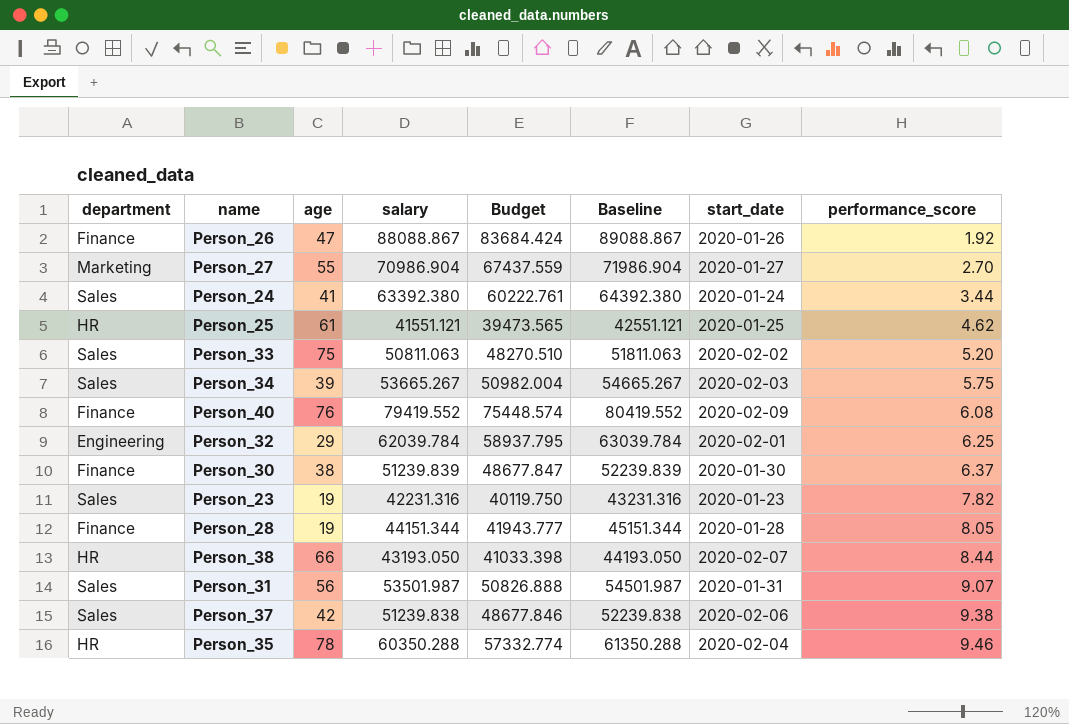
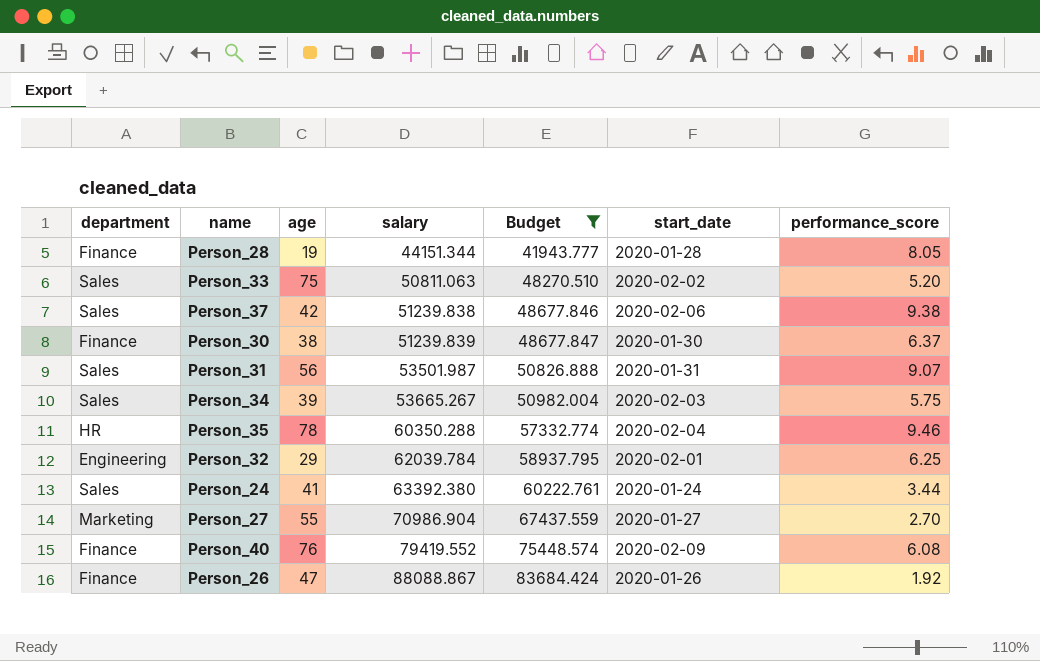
filter: none -> Budget >= 41943.777
row order: performance_score ascending -> salary ascending
column Baseline | formula: [salary] + 1000 -> none

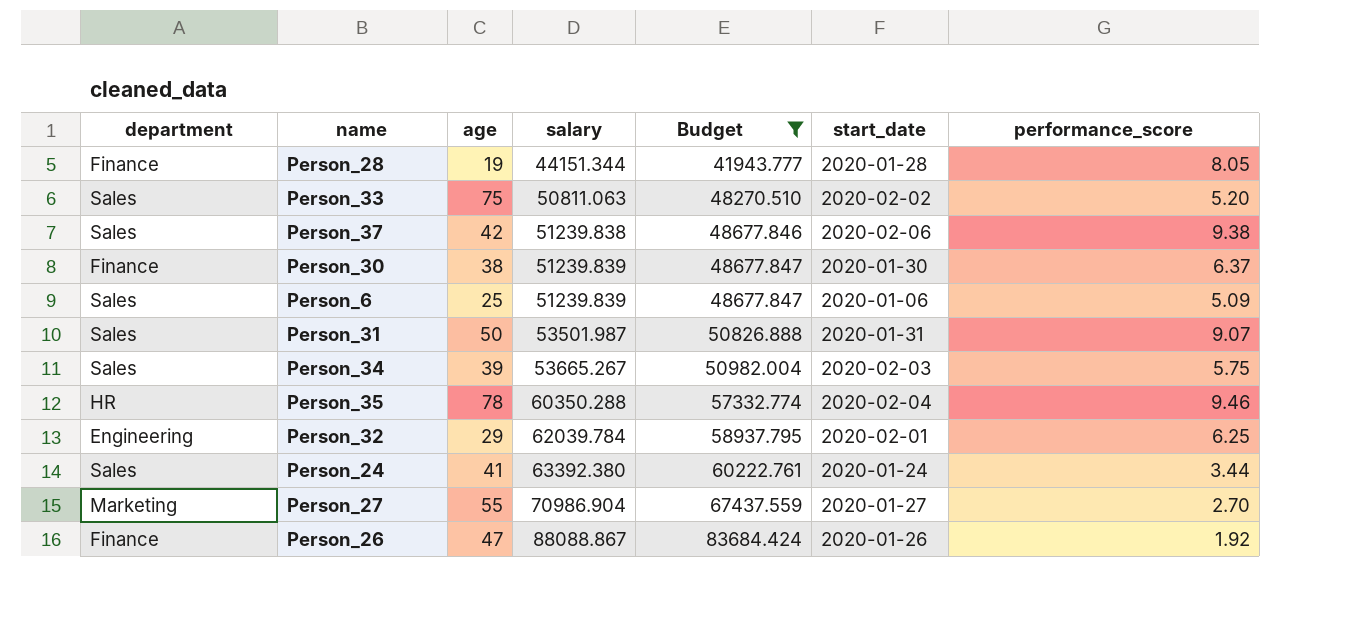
row Person_40: Finance | 76 | 79419.552 | 75448.574 | 2020-02-09 | 6.08 -> none
row Person_6: none -> Sales | 25 | 51239.839 | 48677.847 | 2020-01-06 | 5.09
Person_31 | age: 56 -> 50

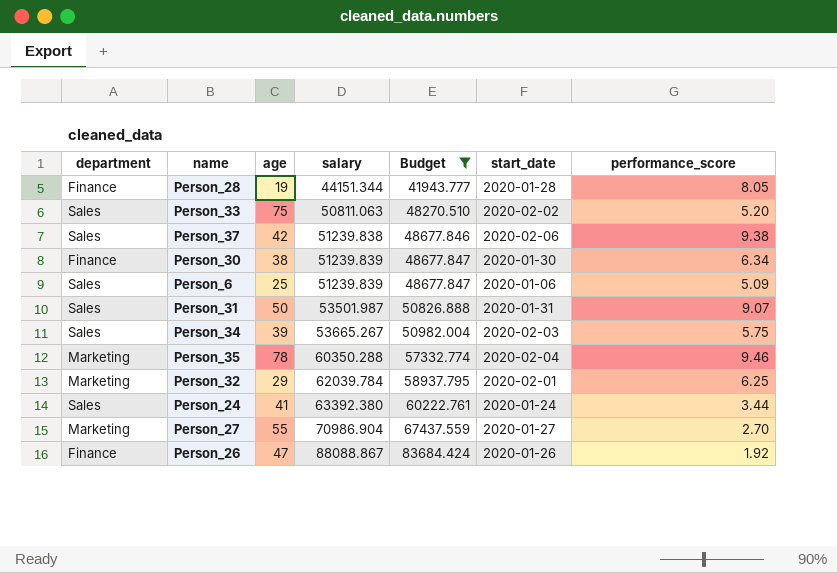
Person_30 | performance_score: 6.37 -> 6.34
Person_35 | department: HR -> Marketing
Person_32 | department: Engineering -> Marketing

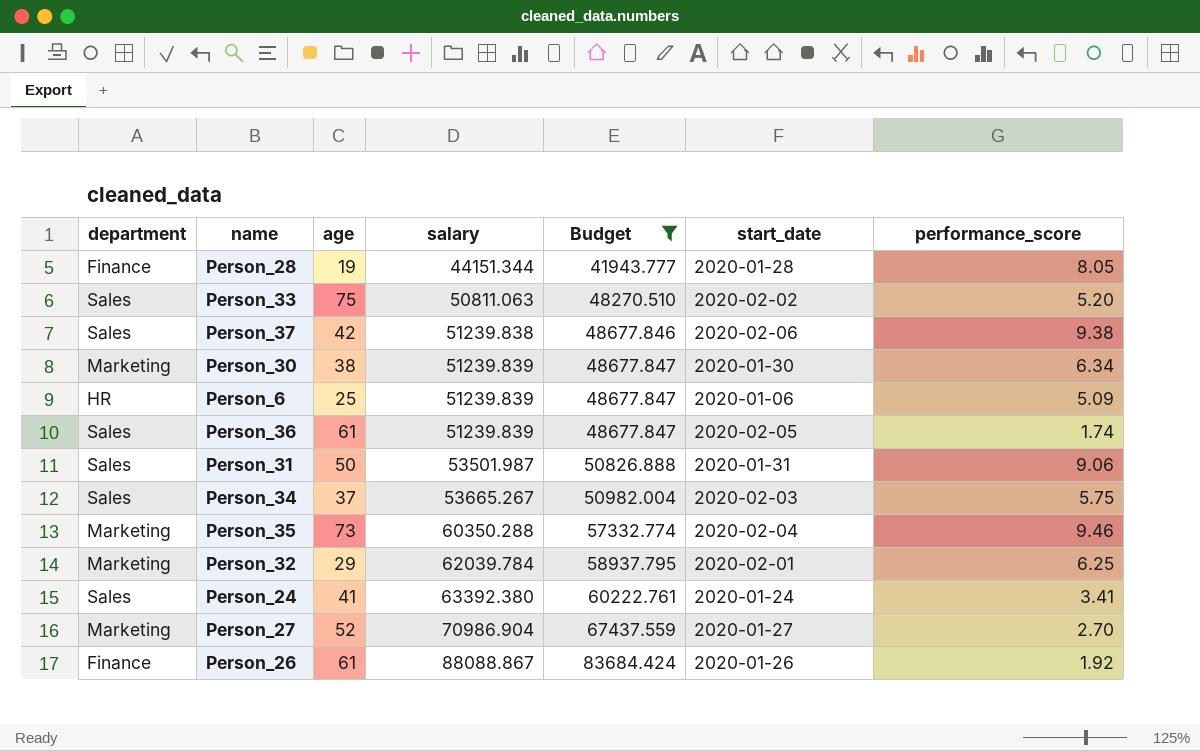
Person_30 | department: Finance -> Marketing
Person_6 | department: Sales -> HR
row Person_36: none -> Sales | 61 | 51239.839 | 48677.847 | 2020-02-05 | 1.74
Person_31 | performance_score: 9.07 -> 9.06
Person_34 | age: 39 -> 37
Person_35 | age: 78 -> 73
Person_24 | performance_score: 3.44 -> 3.41
Person_27 | age: 55 -> 52
Person_26 | age: 47 -> 61

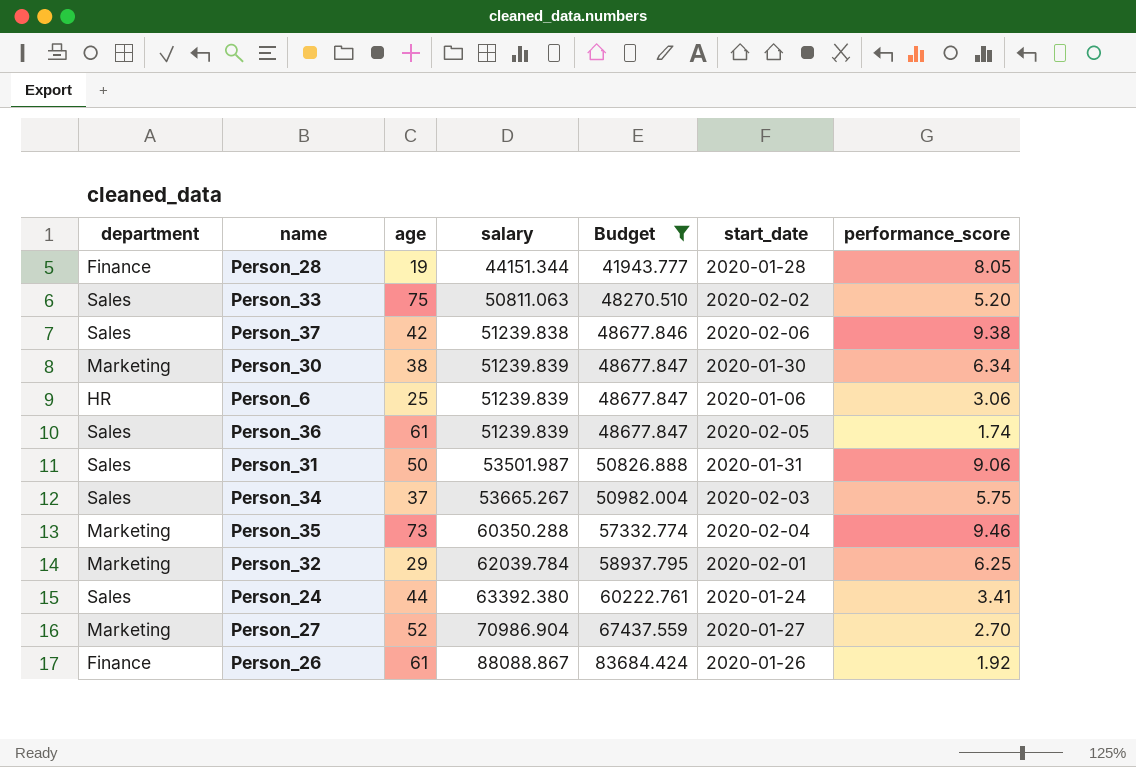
Person_6 | performance_score: 5.09 -> 3.06
Person_24 | age: 41 -> 44

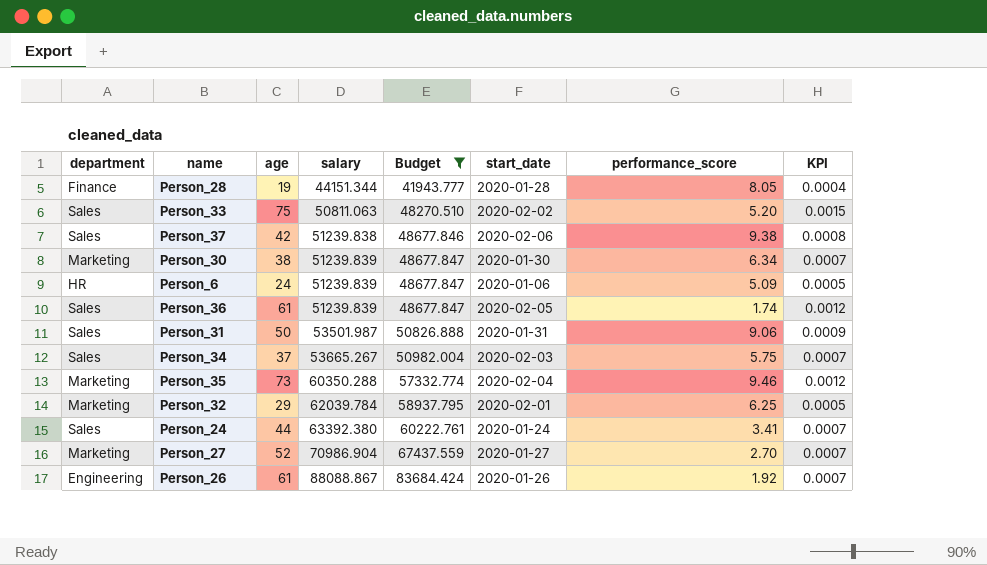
column KPI | formula: none -> [age] / [salary]
Person_6 | age: 25 -> 24
Person_6 | performance_score: 3.06 -> 5.09
Person_26 | department: Finance -> Engineering

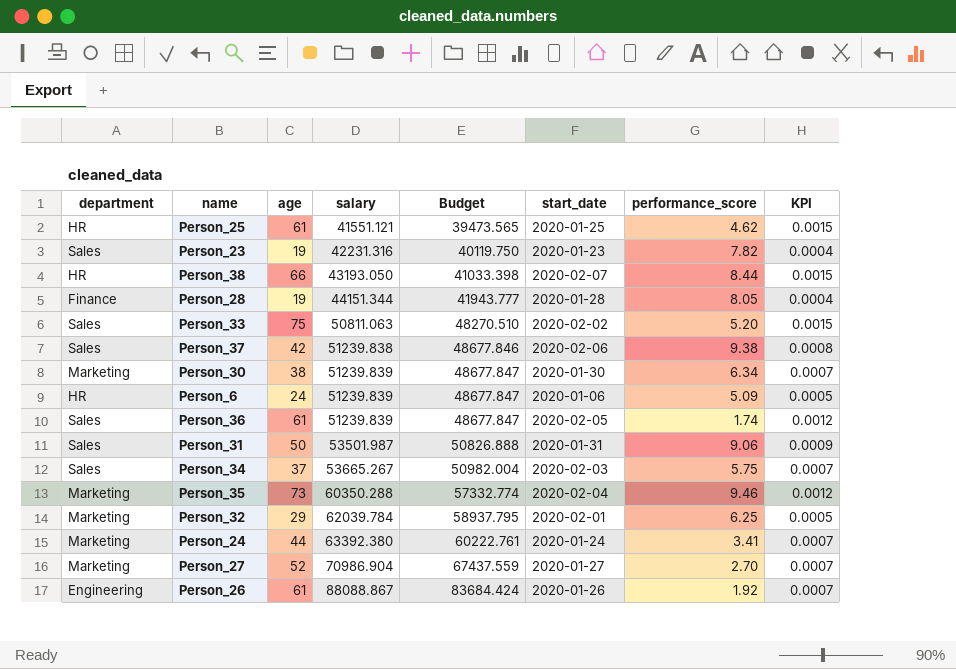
filter: Budget >= 41943.777 -> none
Person_24 | department: Sales -> Marketing

